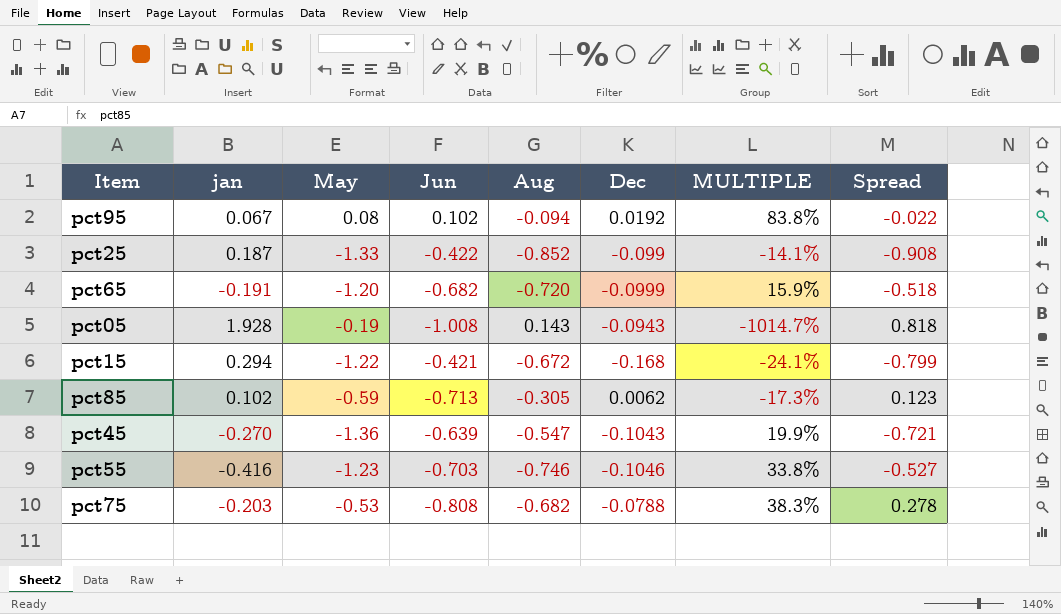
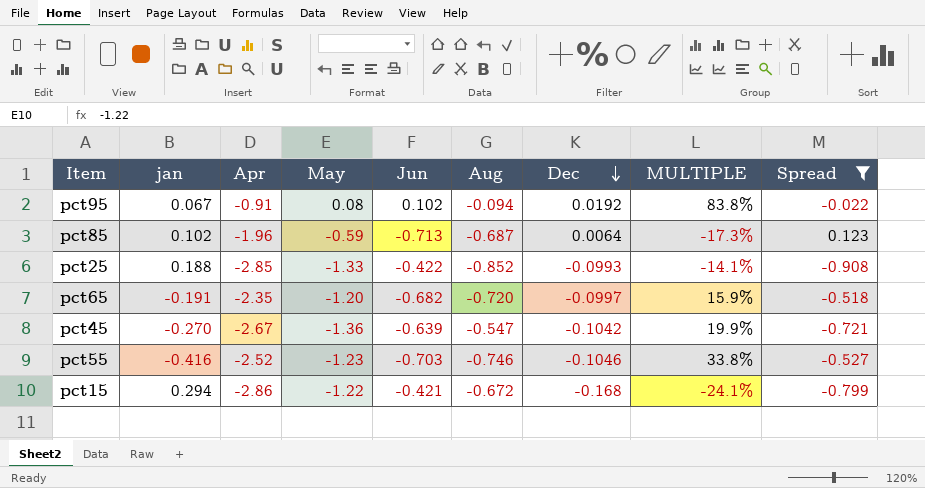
filter: none -> Spread <= 0.123
row order: none -> Dec descending
column Apr | position: none -> 3
pct85 | Aug: -0.305 -> -0.687
pct85 | Dec: 0.0062 -> 0.0064
pct25 | jan: 0.187 -> 0.188
pct25 | Dec: -0.099 -> -0.0993
pct65 | Dec: -0.0999 -> -0.0997
pct45 | Dec: -0.1043 -> -0.1042

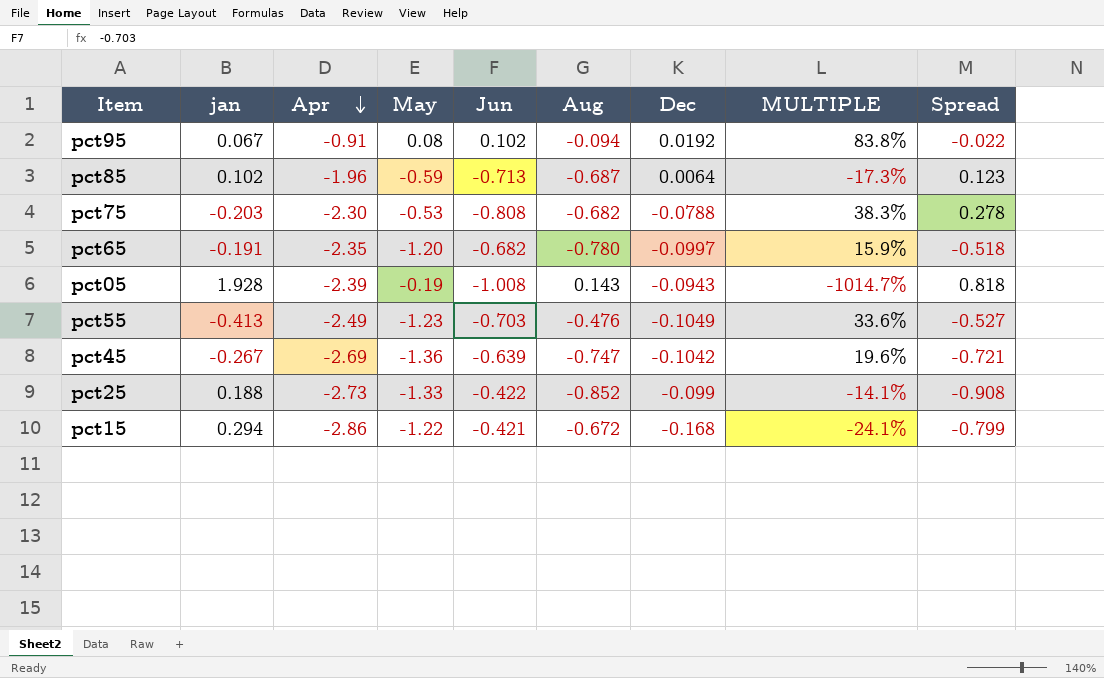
filter: Spread <= 0.123 -> none
row order: Dec descending -> Apr descending
pct65 | Aug: -0.720 -> -0.780
pct55 | jan: -0.416 -> -0.413
pct55 | Apr: -2.52 -> -2.49
pct55 | Aug: -0.746 -> -0.476
pct55 | Dec: -0.1046 -> -0.1049
pct55 | MULTIPLE: 33.8% -> 33.6%
pct45 | jan: -0.270 -> -0.267
pct45 | Apr: -2.67 -> -2.69
pct45 | Aug: -0.547 -> -0.747
pct45 | MULTIPLE: 19.9% -> 19.6%
pct25 | Apr: -2.85 -> -2.73
pct25 | Dec: -0.0993 -> -0.099

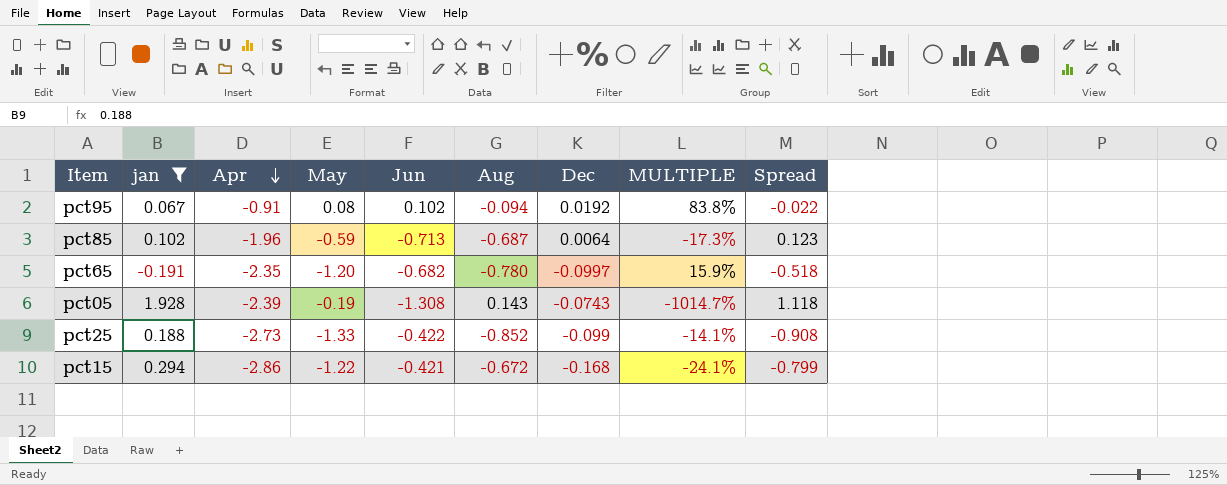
filter: none -> jan >= -0.191
pct05 | Jun: -1.008 -> -1.308
pct05 | Dec: -0.0943 -> -0.0743
pct05 | Spread: 0.818 -> 1.118

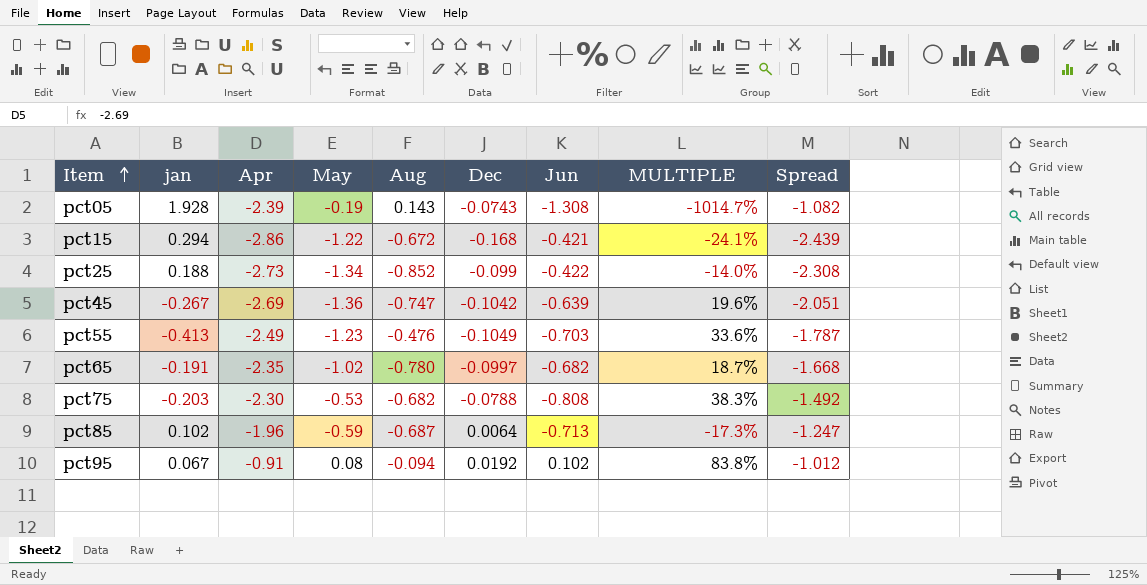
filter: jan >= -0.191 -> none
row order: Apr descending -> Item ascending
column Jun | position: 5 -> 7
column Spread | formula: [May] - [Jun] -> [Apr] - [Jun]
pct25 | May: -1.33 -> -1.34
pct25 | MULTIPLE: -14.1% -> -14.0%
pct65 | May: -1.20 -> -1.02
pct65 | MULTIPLE: 15.9% -> 18.7%

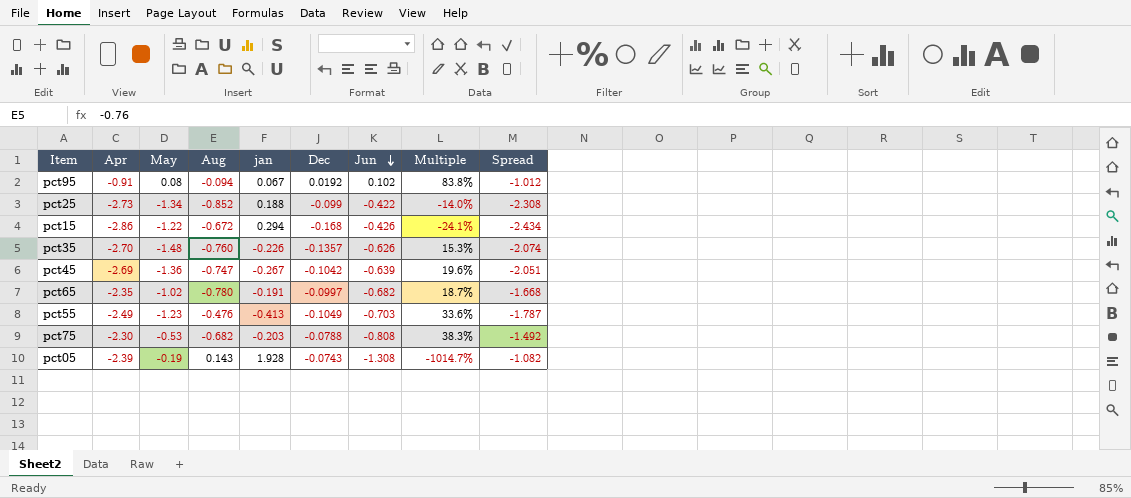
row order: Item ascending -> Jun descending
column jan | position: 2 -> 5
column name: MULTIPLE -> Multiple
row pct85: 0.102 | -1.96 | -0.59 | -0.687 | 0.0064 | -0.713 | -17.3% | -1.247 -> none
pct15 | Jun: -0.421 -> -0.426
pct15 | Spread: -2.439 -> -2.434
row pct35: none -> -2.70 | -1.48 | -0.760 | -0.226 | -0.1357 | -0.626 | 15.3% | -2.074

